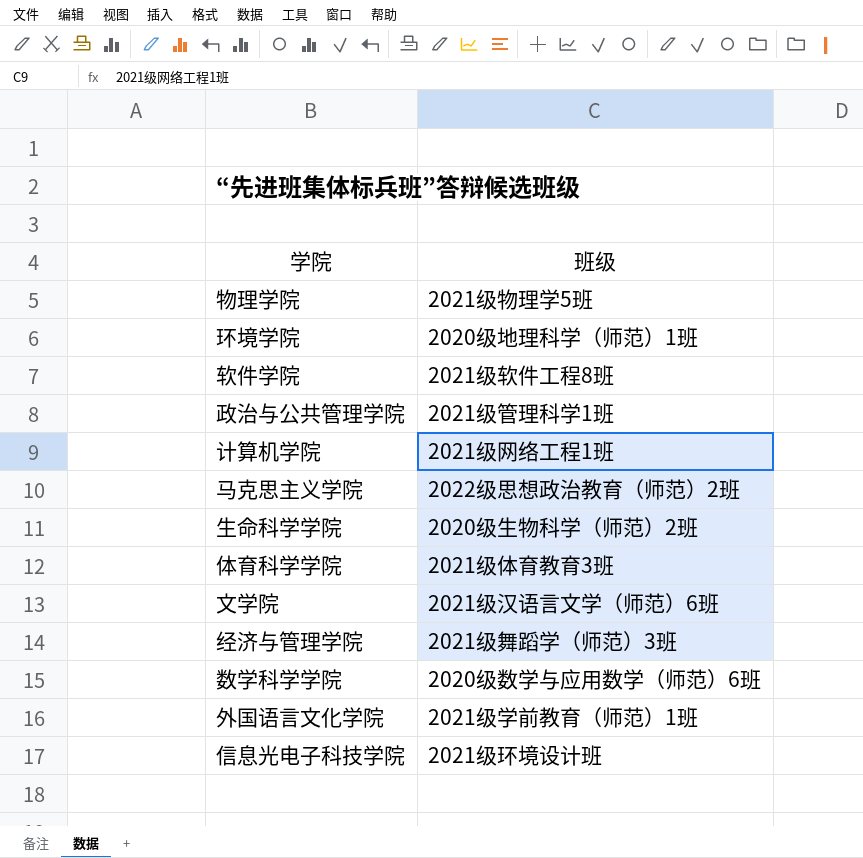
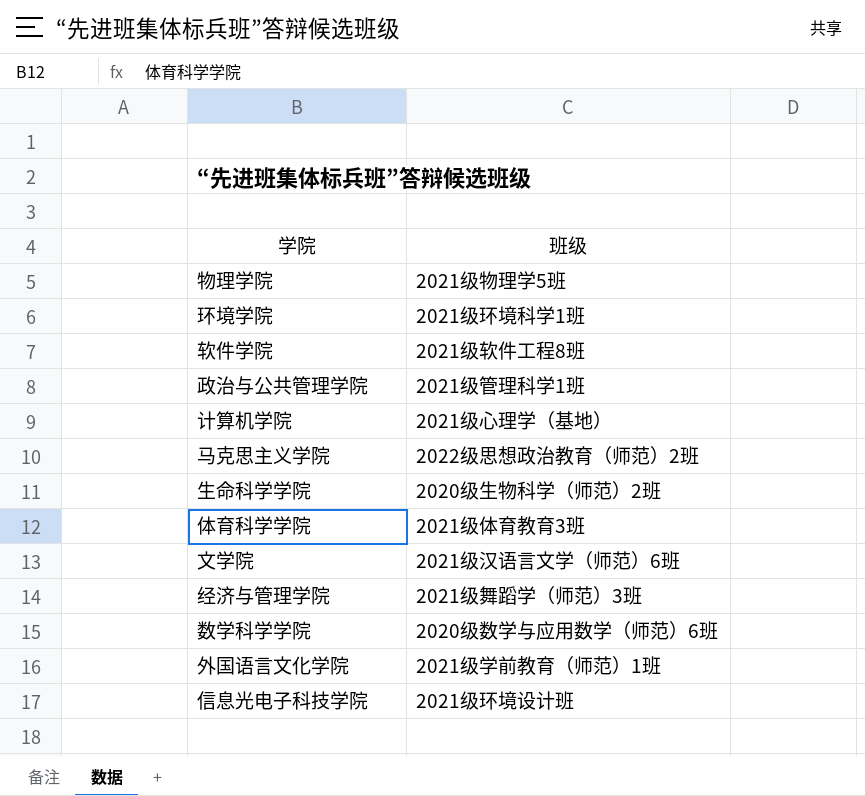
环境学院 | 班级: 2020级地理科学（师范）1班 -> 2021级环境科学1班
计算机学院 | 班级: 2021级网络工程1班 -> 2021级心理学（基地）

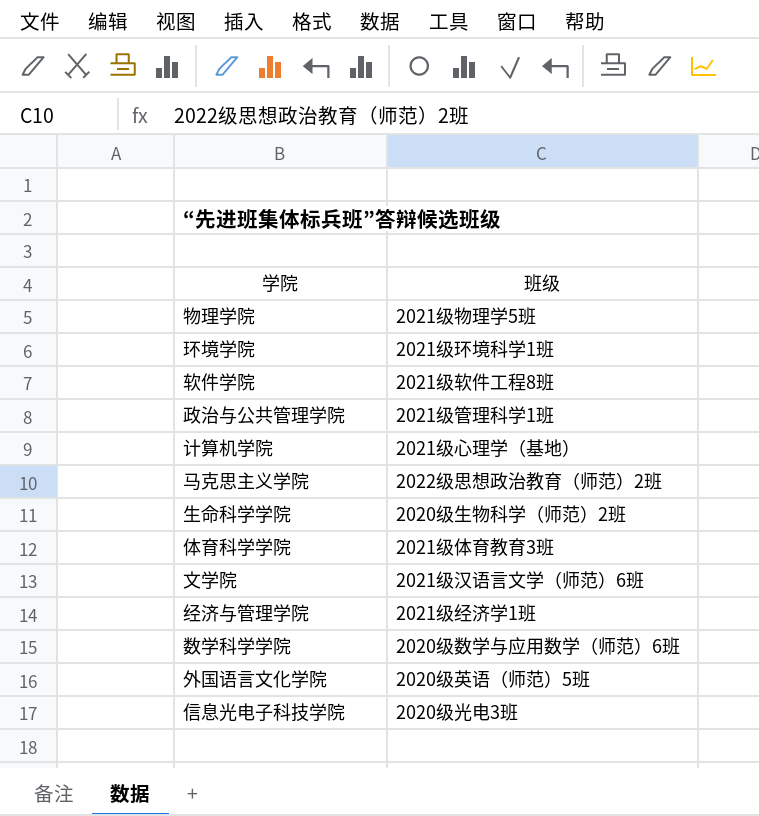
经济与管理学院 | 班级: 2021级舞蹈学（师范）3班 -> 2021级经济学1班
外国语言文化学院 | 班级: 2021级学前教育（师范）1班 -> 2020级英语（师范）5班
信息光电子科技学院 | 班级: 2021级环境设计班 -> 2020级光电3班

